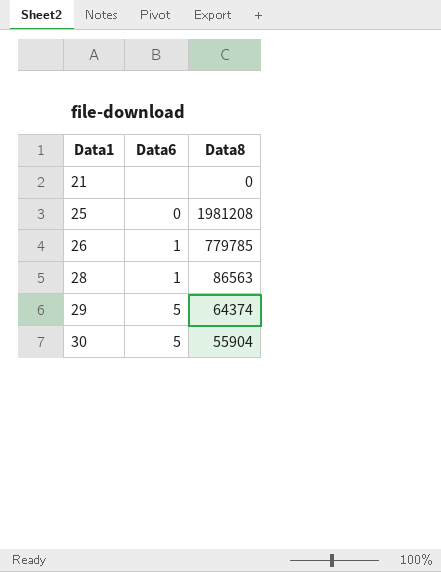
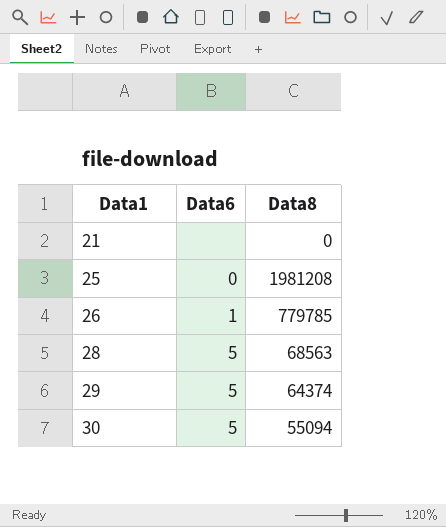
28 | Data6: 1 -> 5
28 | Data8: 86563 -> 68563
30 | Data8: 55904 -> 55094

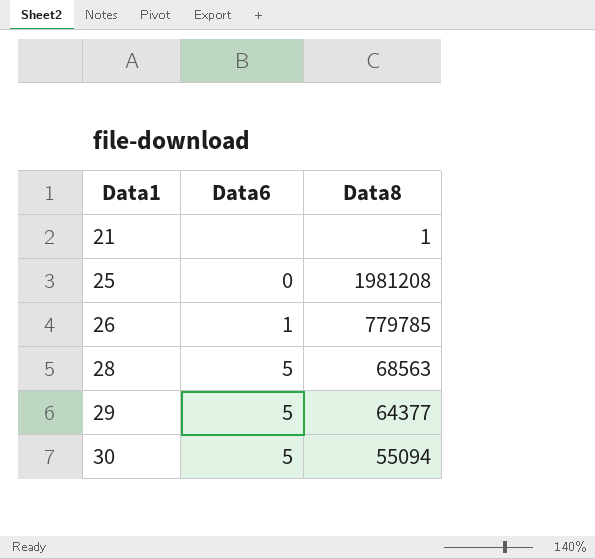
21 | Data8: 0 -> 1
29 | Data8: 64374 -> 64377

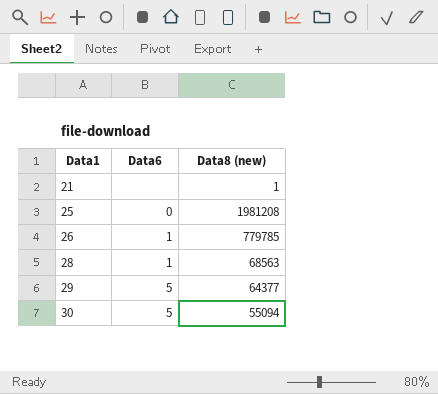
column name: Data8 -> Data8 (new)
28 | Data6: 5 -> 1

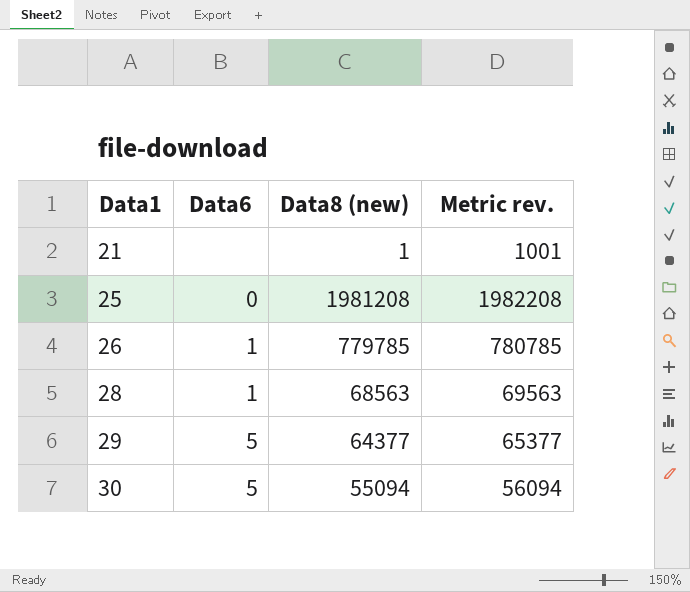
column Metric rev. | formula: none -> [Data8 (new)] + 1000

